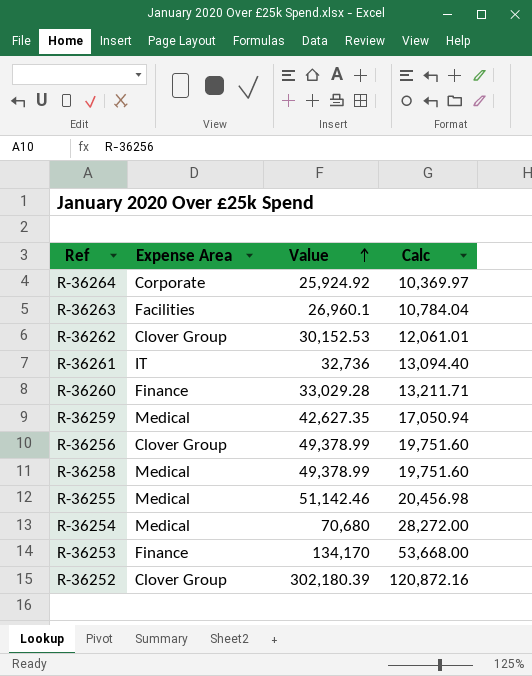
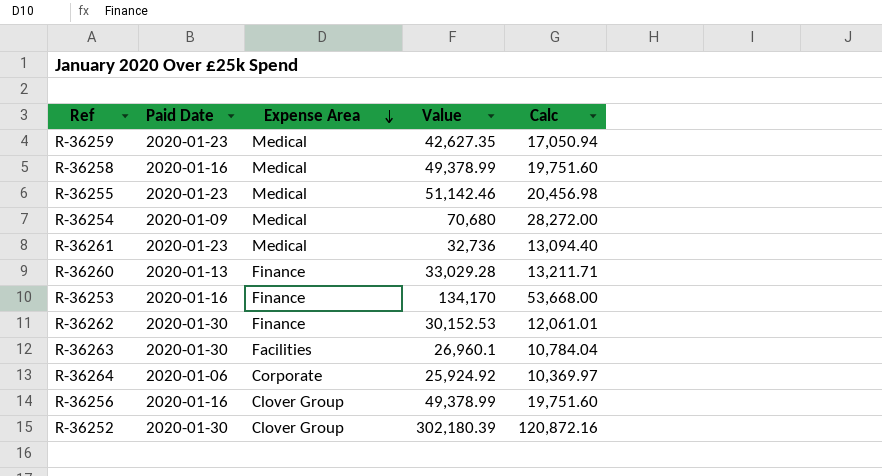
row order: Value ascending -> Expense Area descending
column Paid Date | position: none -> 2
R-36261 | Expense Area: IT -> Medical
R-36262 | Expense Area: Clover Group -> Finance

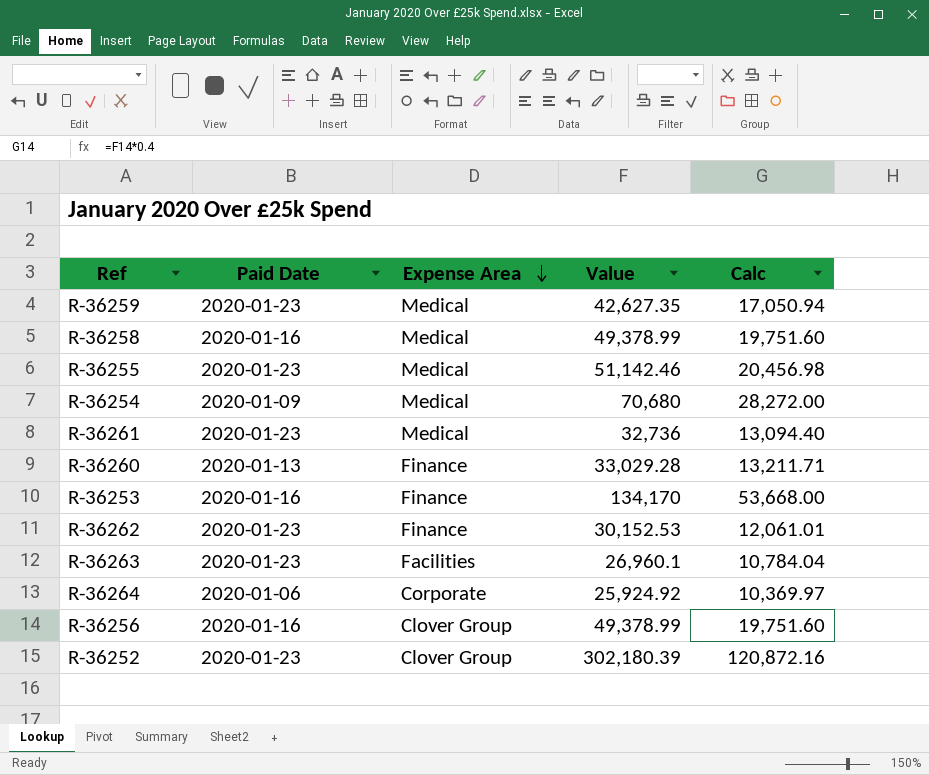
R-36262 | Paid Date: 2020-01-30 -> 2020-01-23
R-36263 | Paid Date: 2020-01-30 -> 2020-01-23
R-36252 | Paid Date: 2020-01-30 -> 2020-01-23

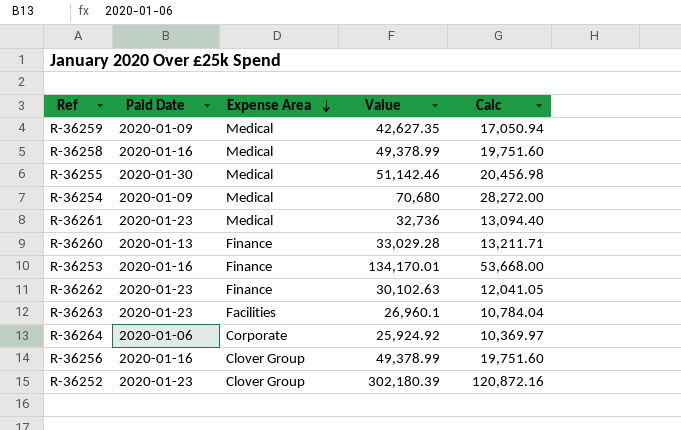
R-36259 | Paid Date: 2020-01-23 -> 2020-01-09
R-36255 | Paid Date: 2020-01-23 -> 2020-01-30
R-36253 | Value: 134,170 -> 134,170.01
R-36262 | Value: 30,152.53 -> 30,102.63
R-36262 | Calc: 12,061.01 -> 12,041.05

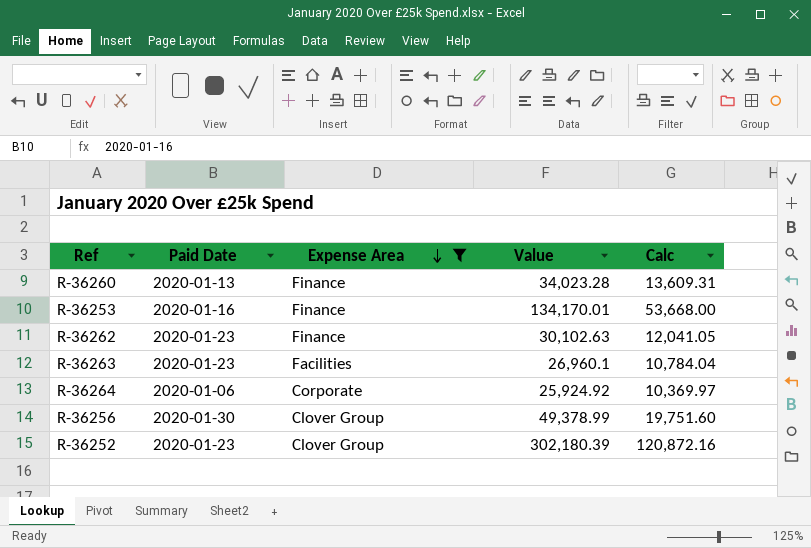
filter: none -> Expense Area != Medical
R-36260 | Value: 33,029.28 -> 34,023.28
R-36260 | Calc: 13,211.71 -> 13,609.31
R-36256 | Paid Date: 2020-01-16 -> 2020-01-30

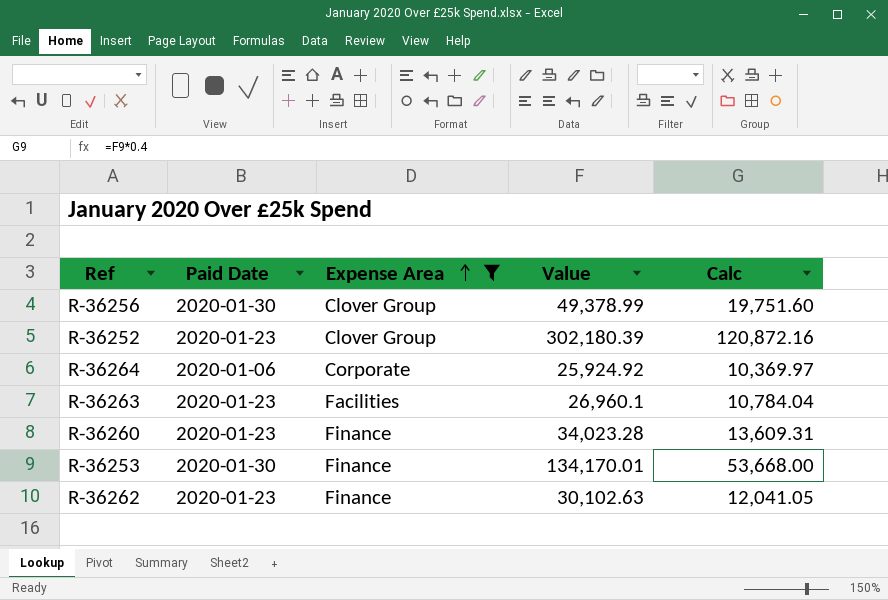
row order: Expense Area descending -> Expense Area ascending
R-36260 | Paid Date: 2020-01-13 -> 2020-01-23
R-36253 | Paid Date: 2020-01-16 -> 2020-01-30

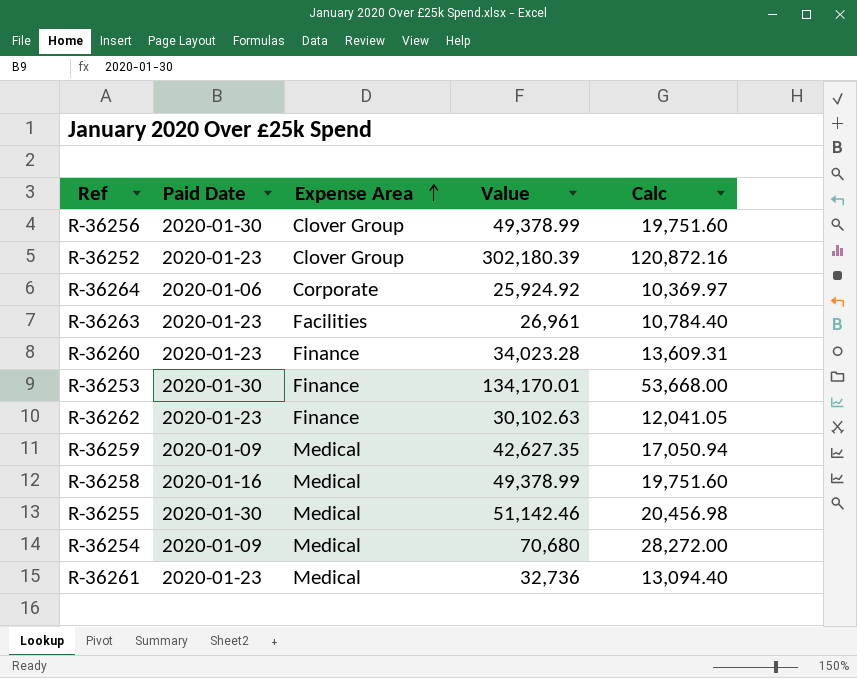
filter: Expense Area != Medical -> none
R-36263 | Value: 26,960.1 -> 26,961
R-36263 | Calc: 10,784.04 -> 10,784.40

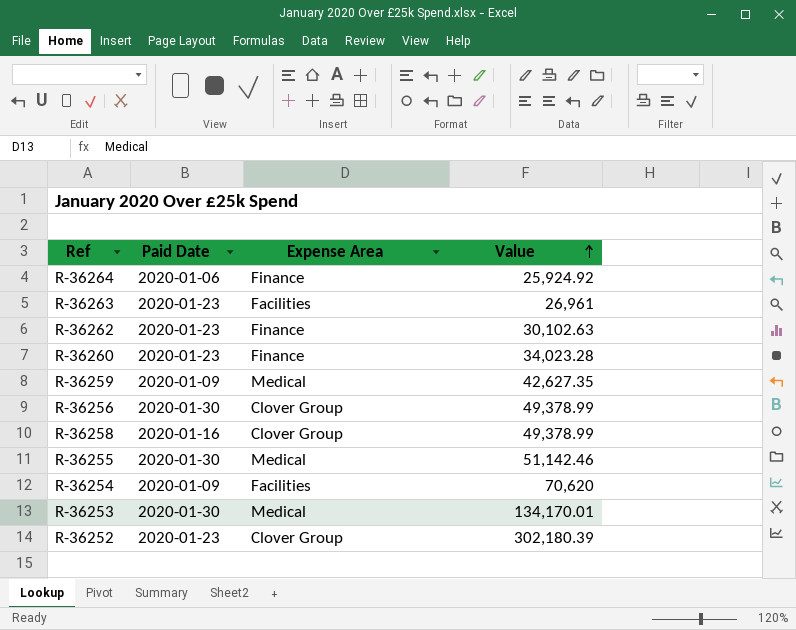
row order: Expense Area ascending -> Value ascending
column Calc | formula: [Value] * 0.4 -> none
row R-36261: 2020-01-23 | Medical | 32,736 | 13,094.40 -> none
R-36264 | Expense Area: Corporate -> Finance
R-36258 | Expense Area: Medical -> Clover Group
R-36254 | Expense Area: Medical -> Facilities
R-36254 | Value: 70,680 -> 70,620
R-36253 | Expense Area: Finance -> Medical

